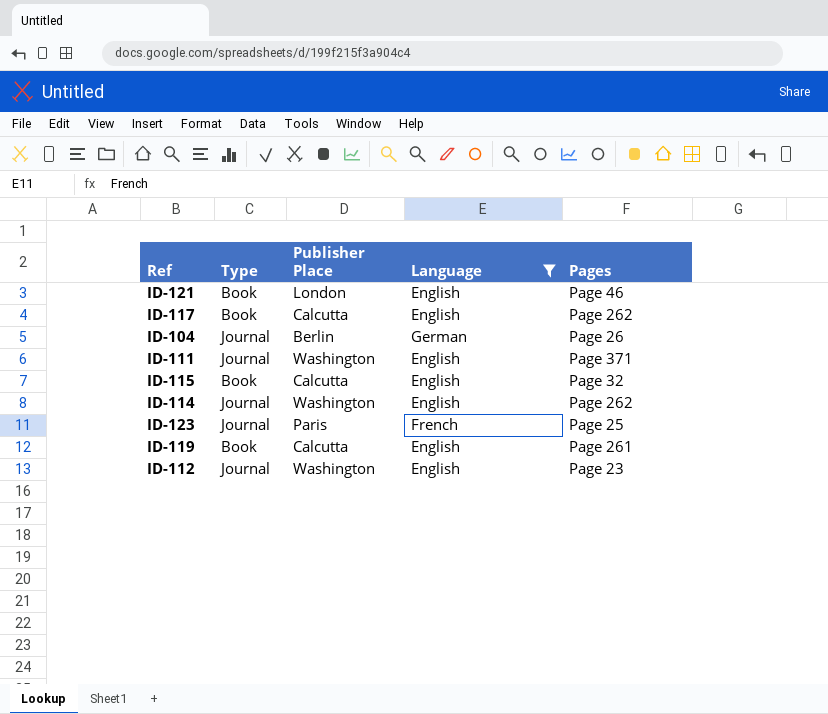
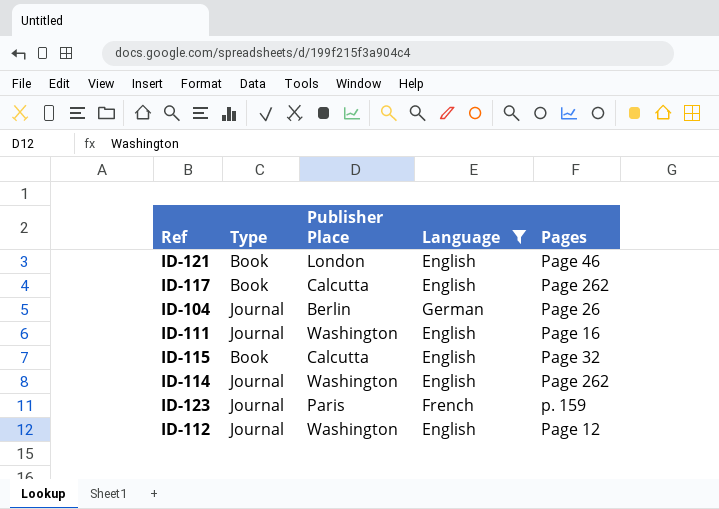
row ID-119: Book | Calcutta | English | Page 261 -> none
ID-111 | Pages: Page 371 -> Page 16
ID-123 | Pages: Page 25 -> p. 159
ID-112 | Pages: Page 23 -> Page 12

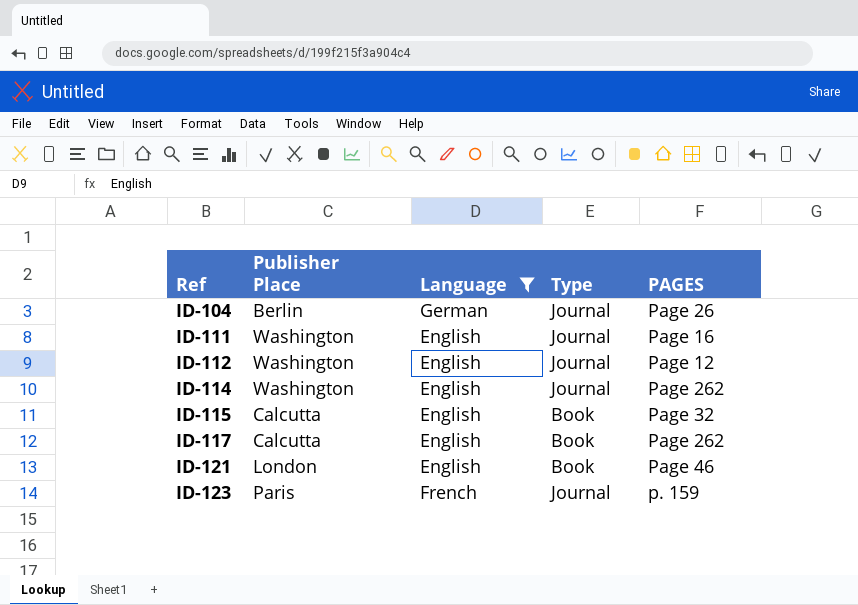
row order: none -> Ref ascending
column Type | position: 2 -> 4
column name: Pages -> PAGES

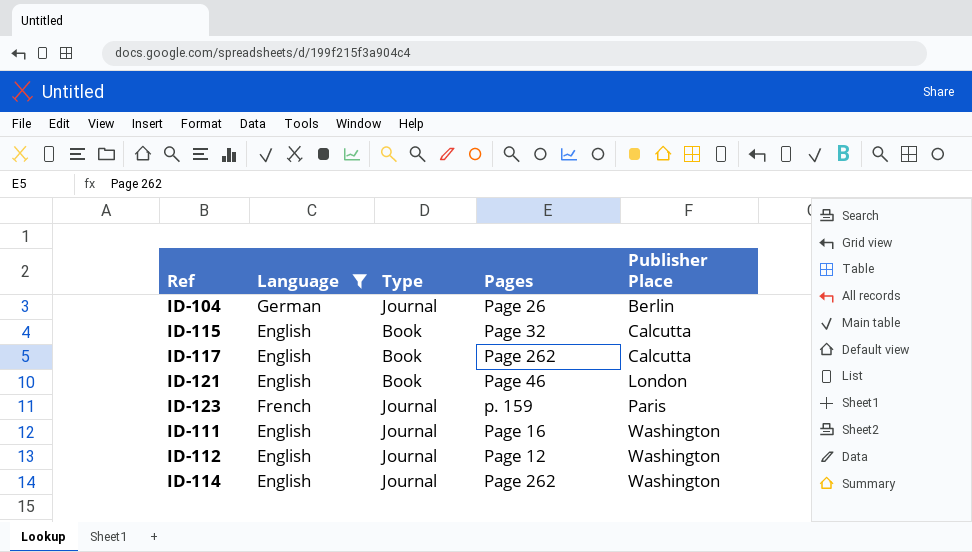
row order: Ref ascending -> Publisher Place ascending
column name: PAGES -> Pages
column Publisher Place | position: 2 -> 5

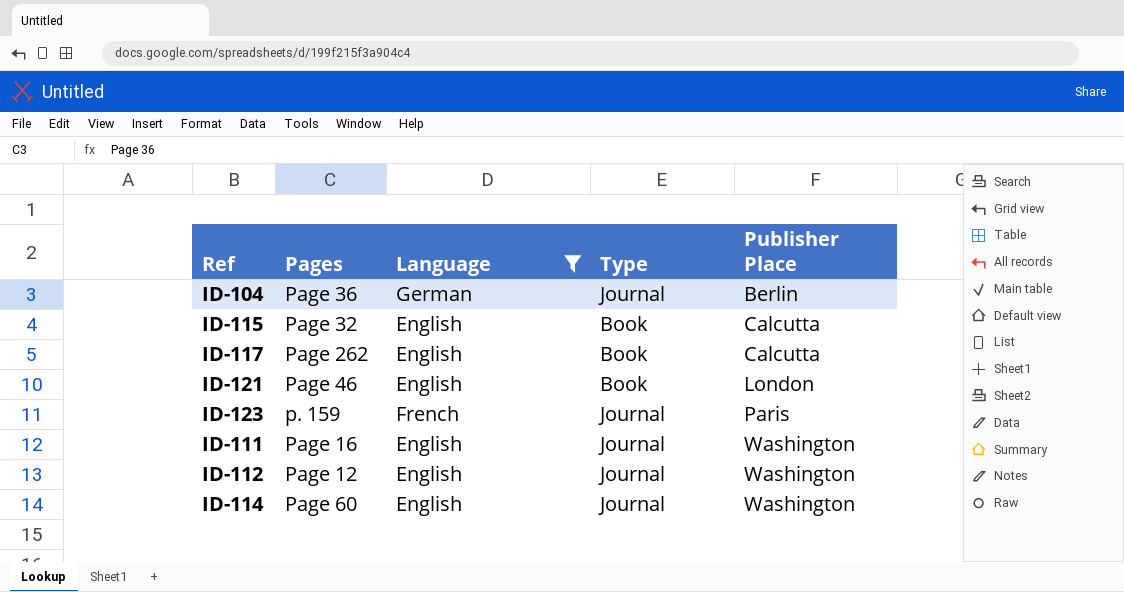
column Pages | position: 4 -> 2
ID-104 | Pages: Page 26 -> Page 36
ID-114 | Pages: Page 262 -> Page 60

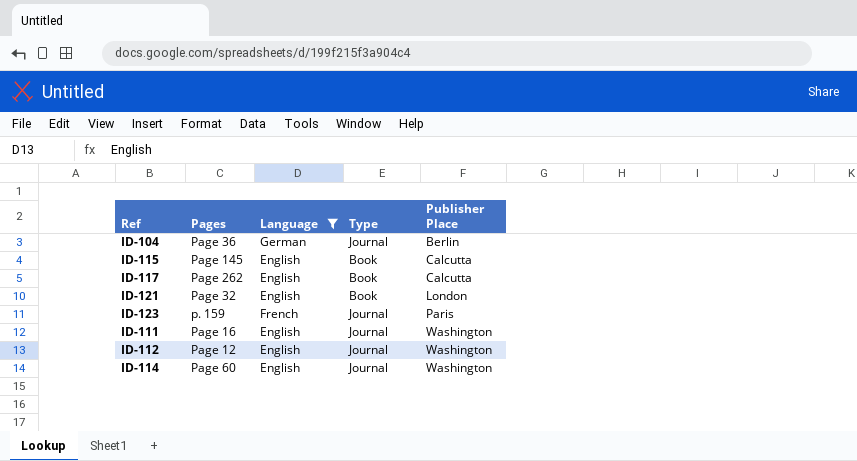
ID-115 | Pages: Page 32 -> Page 145
ID-121 | Pages: Page 46 -> Page 32

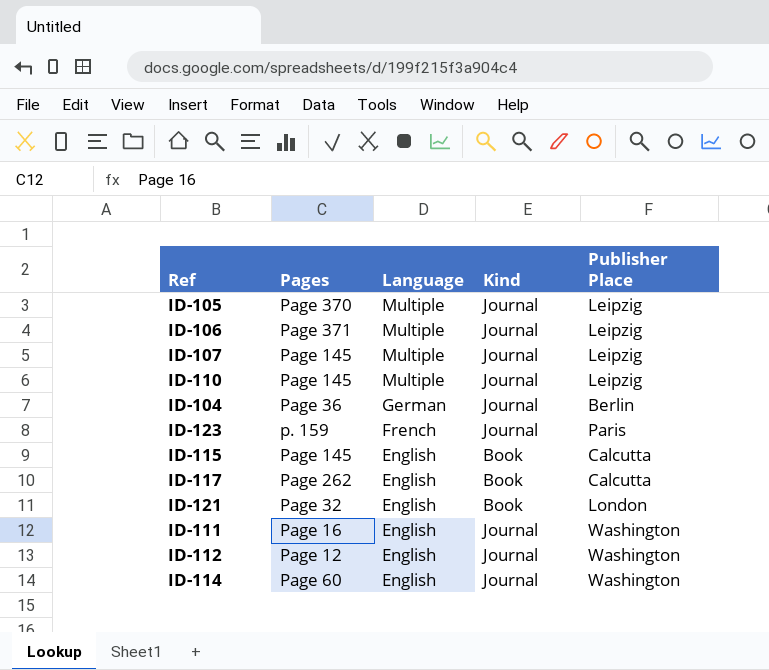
filter: Language != Multiple -> none
row order: Publisher Place ascending -> Language descending
column name: Type -> Kind

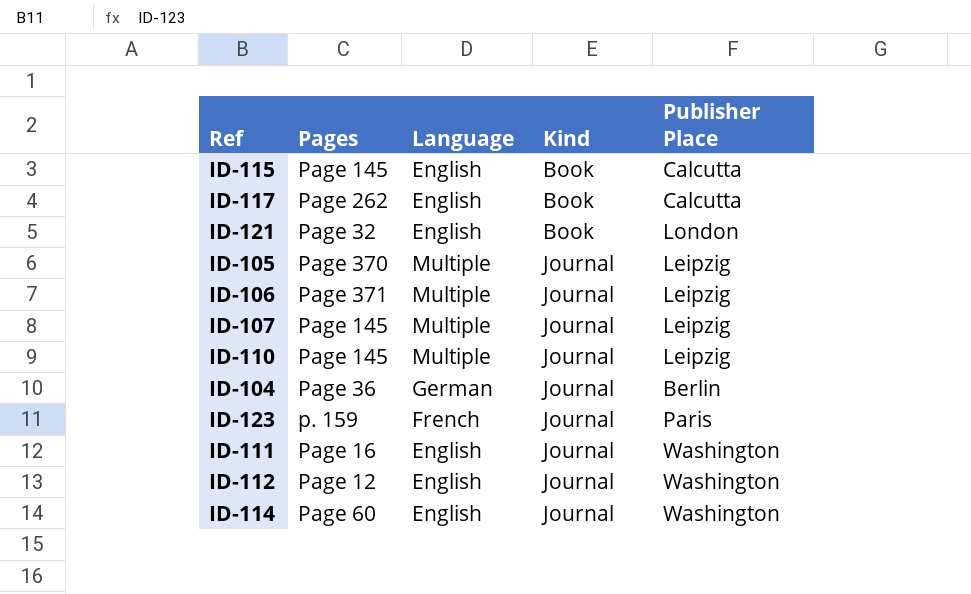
row order: Language descending -> Kind ascending

